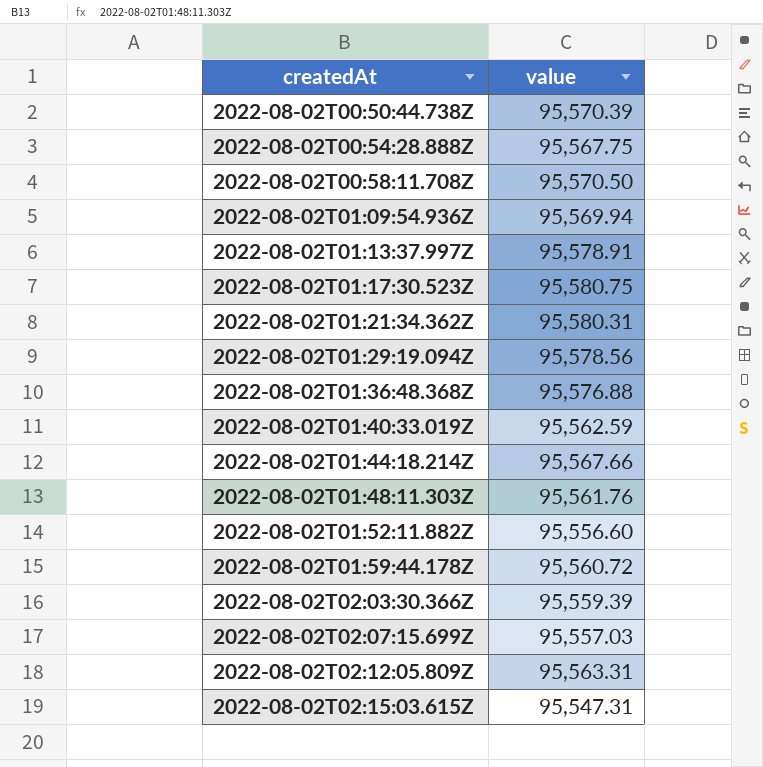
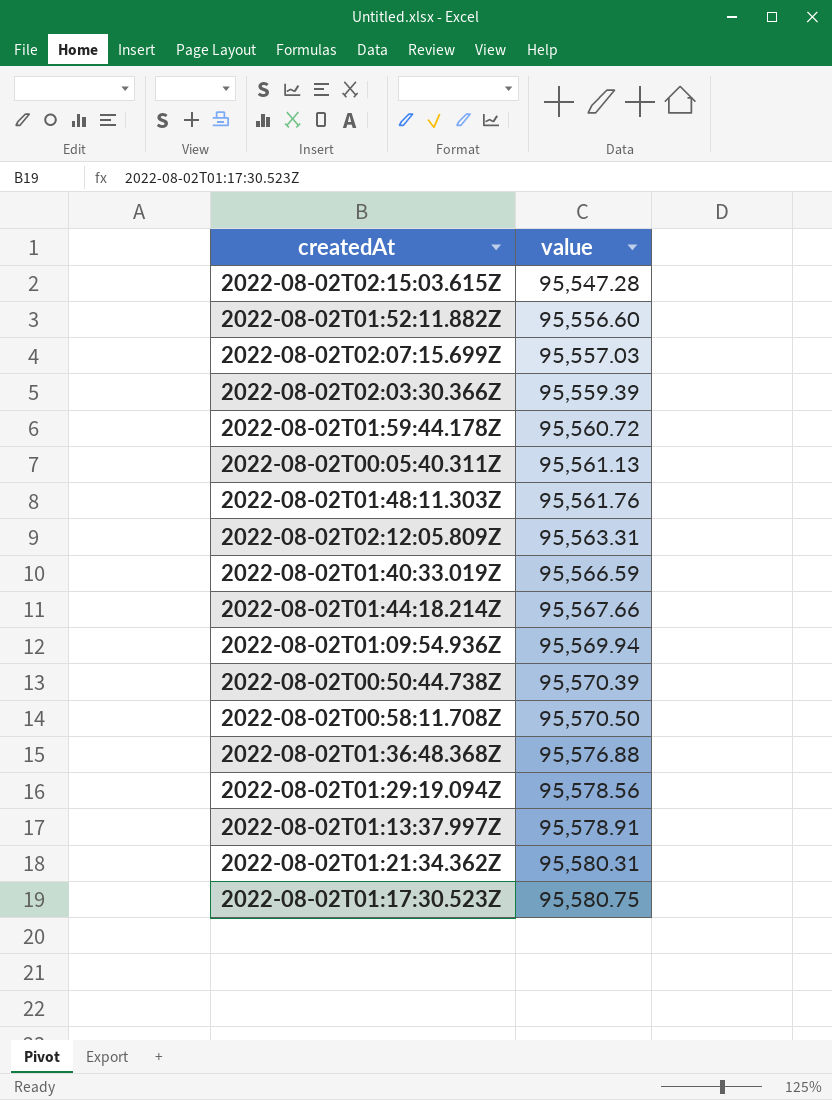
row order: createdAt ascending -> value ascending
row 2022-08-02T00:54:28.888Z: 95,567.75 -> none
2022-08-02T02:15:03.615Z | value: 95,547.31 -> 95,547.28
row 2022-08-02T00:05:40.311Z: none -> 95,561.13
2022-08-02T01:40:33.019Z | value: 95,562.59 -> 95,566.59

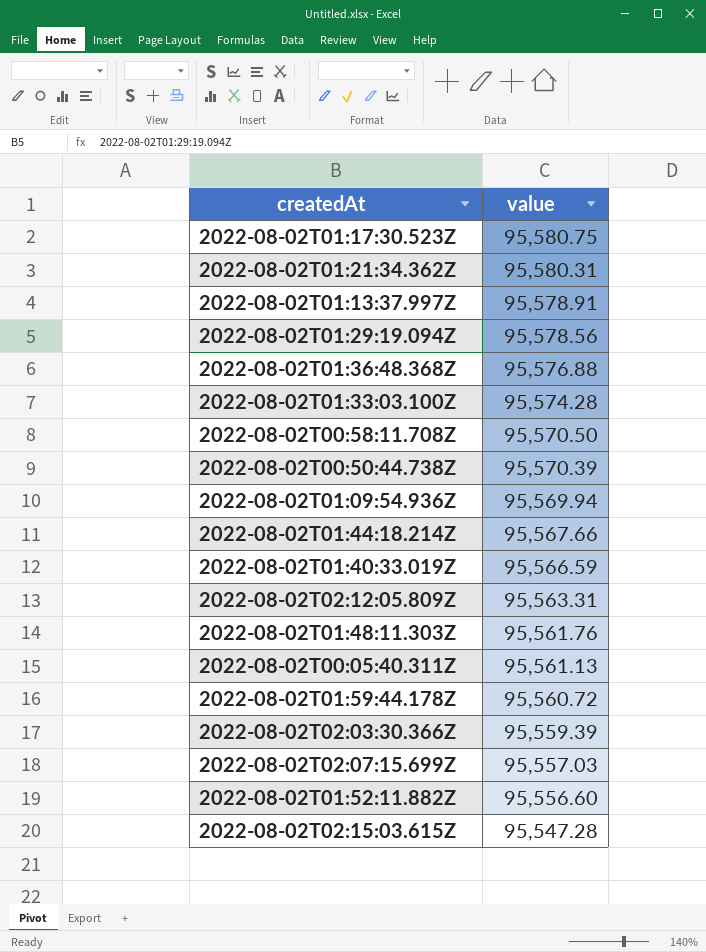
row order: value ascending -> value descending
row 2022-08-02T01:33:03.100Z: none -> 95,574.28

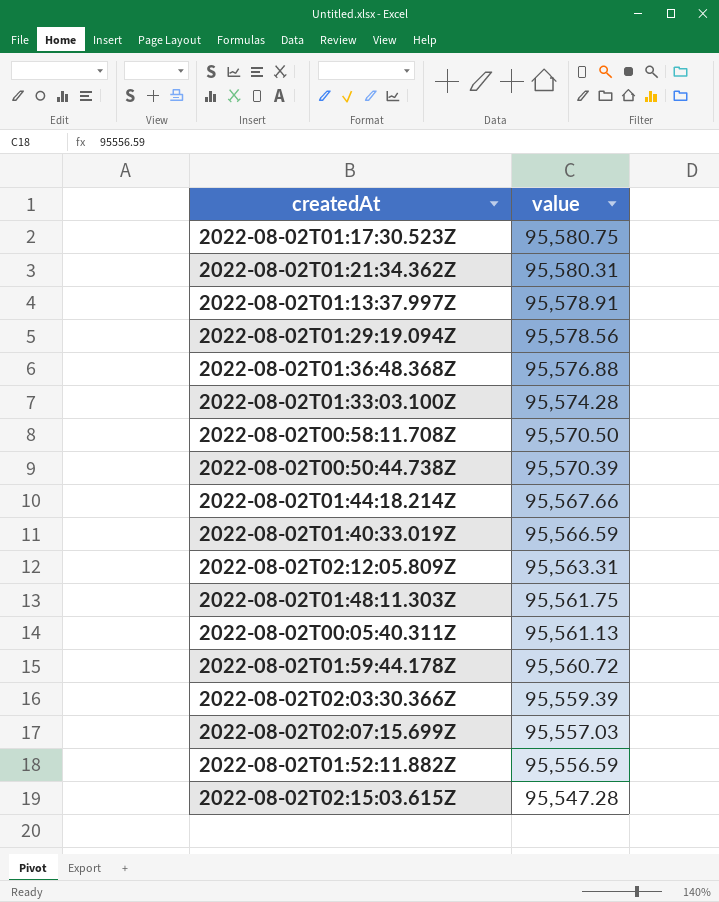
row 2022-08-02T01:09:54.936Z: 95,569.94 -> none
2022-08-02T01:48:11.303Z | value: 95,561.76 -> 95,561.75
2022-08-02T01:52:11.882Z | value: 95,556.60 -> 95,556.59

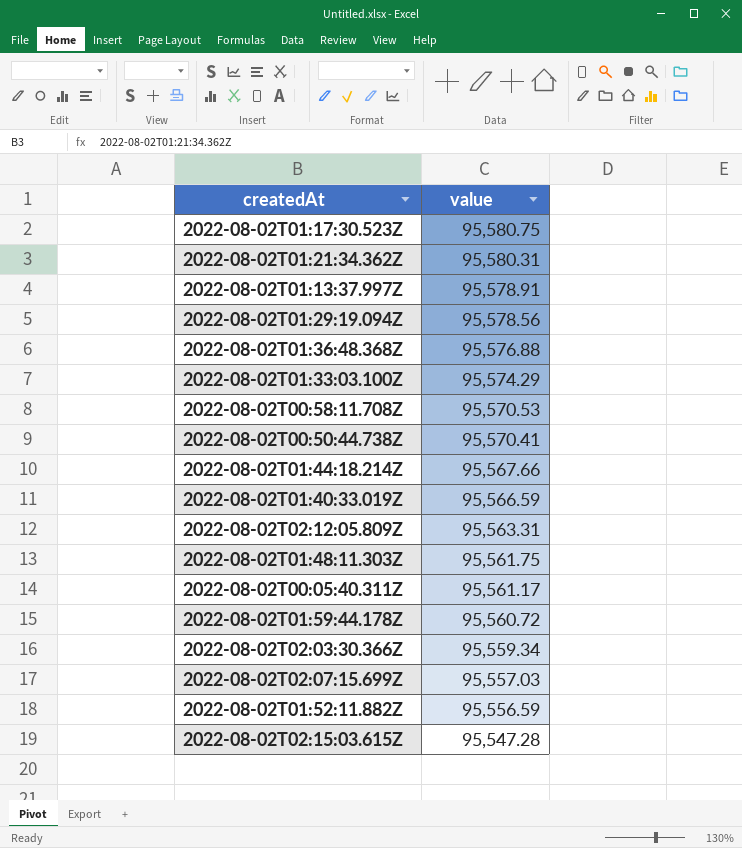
2022-08-02T01:33:03.100Z | value: 95,574.28 -> 95,574.29
2022-08-02T00:58:11.708Z | value: 95,570.50 -> 95,570.53
2022-08-02T00:50:44.738Z | value: 95,570.39 -> 95,570.41
2022-08-02T00:05:40.311Z | value: 95,561.13 -> 95,561.17
2022-08-02T02:03:30.366Z | value: 95,559.39 -> 95,559.34

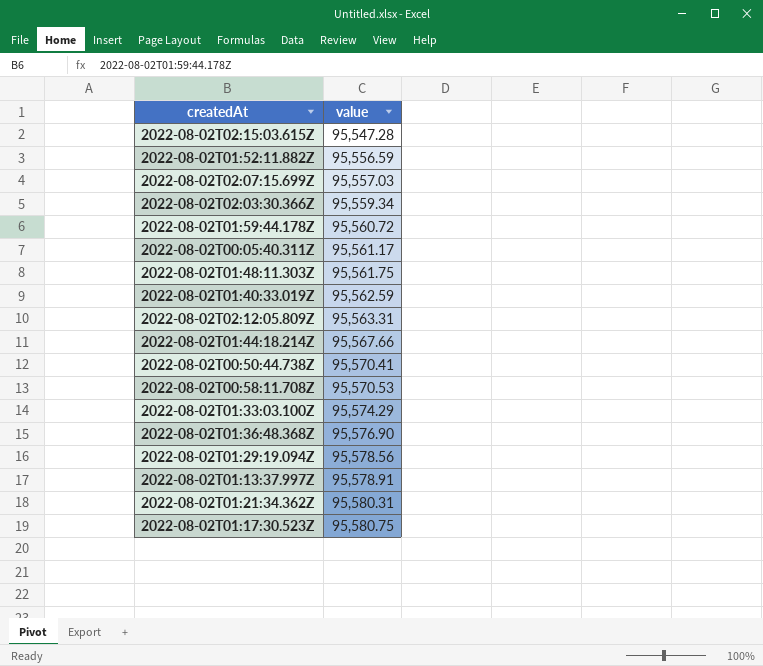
row order: value descending -> value ascending
2022-08-02T01:40:33.019Z | value: 95,566.59 -> 95,562.59
2022-08-02T01:36:48.368Z | value: 95,576.88 -> 95,576.90

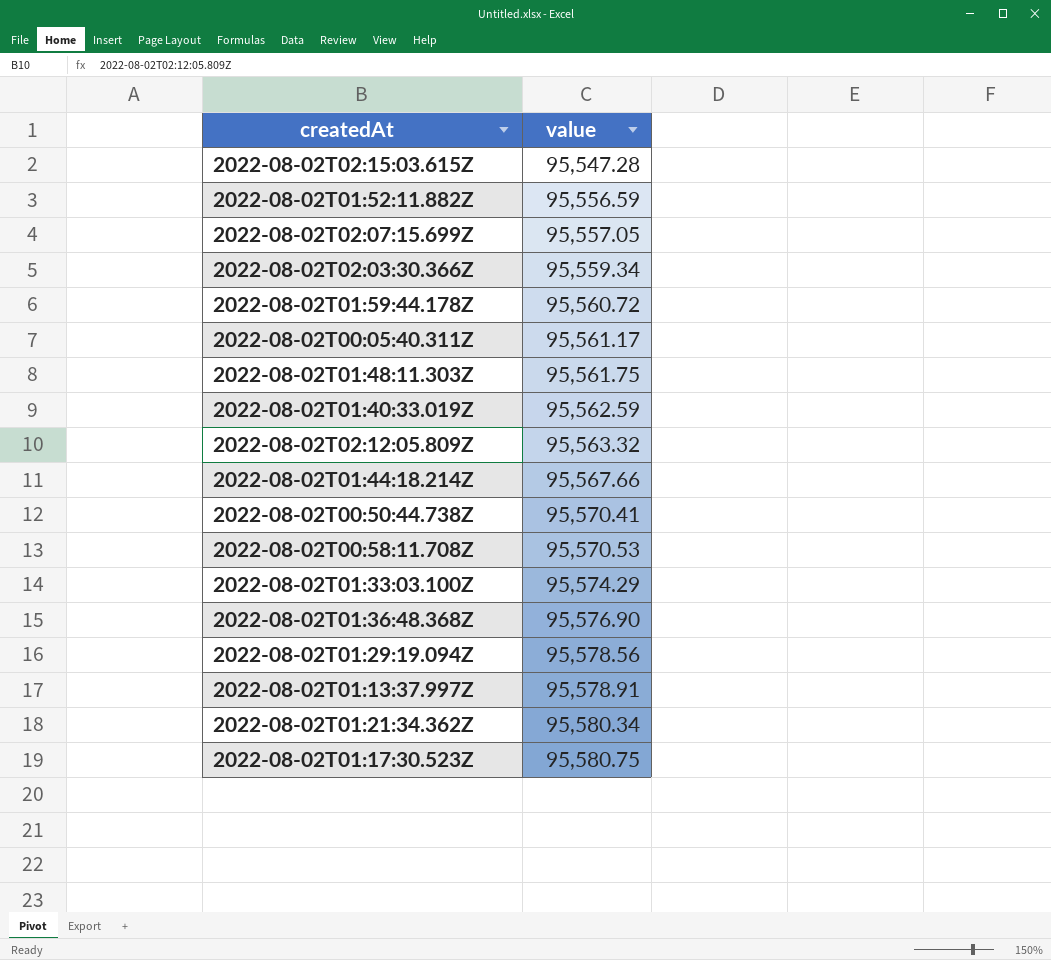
2022-08-02T02:07:15.699Z | value: 95,557.03 -> 95,557.05
2022-08-02T02:12:05.809Z | value: 95,563.31 -> 95,563.32
2022-08-02T01:21:34.362Z | value: 95,580.31 -> 95,580.34

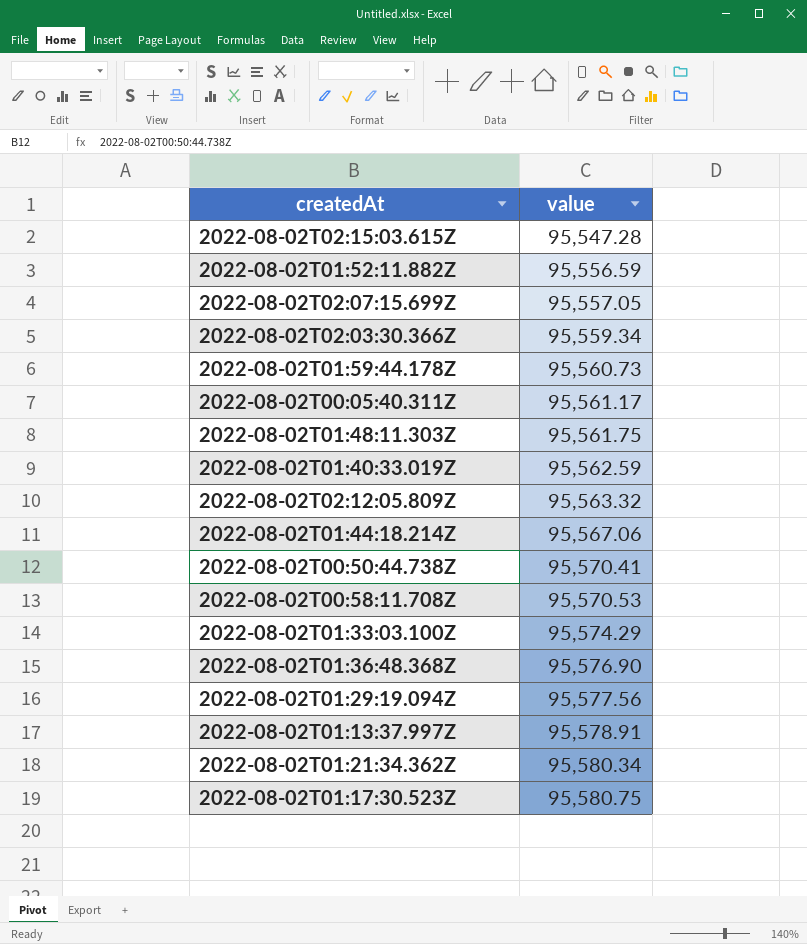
2022-08-02T01:59:44.178Z | value: 95,560.72 -> 95,560.73
2022-08-02T01:44:18.214Z | value: 95,567.66 -> 95,567.06
2022-08-02T01:29:19.094Z | value: 95,578.56 -> 95,577.56

